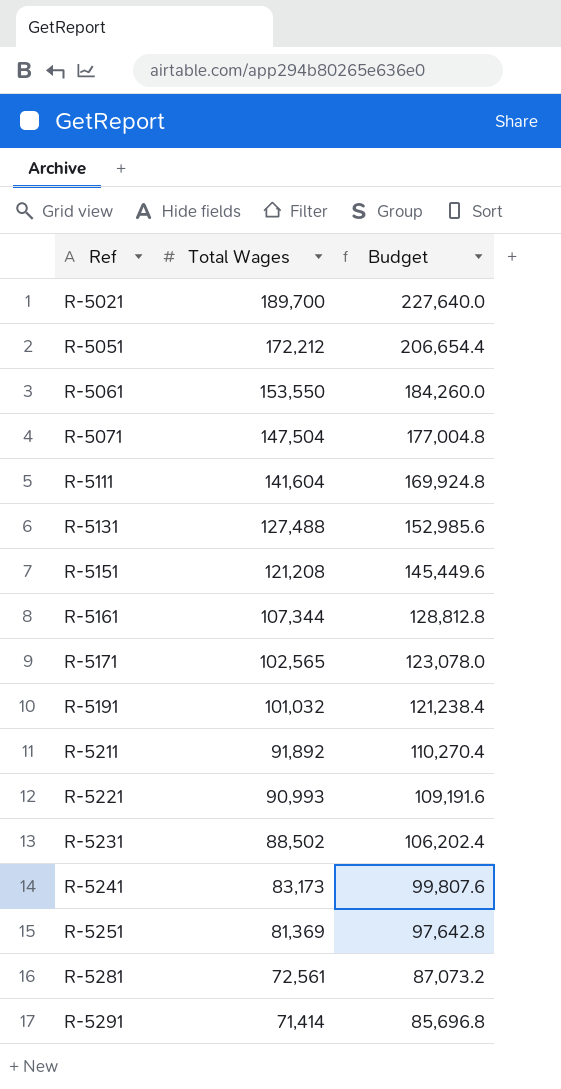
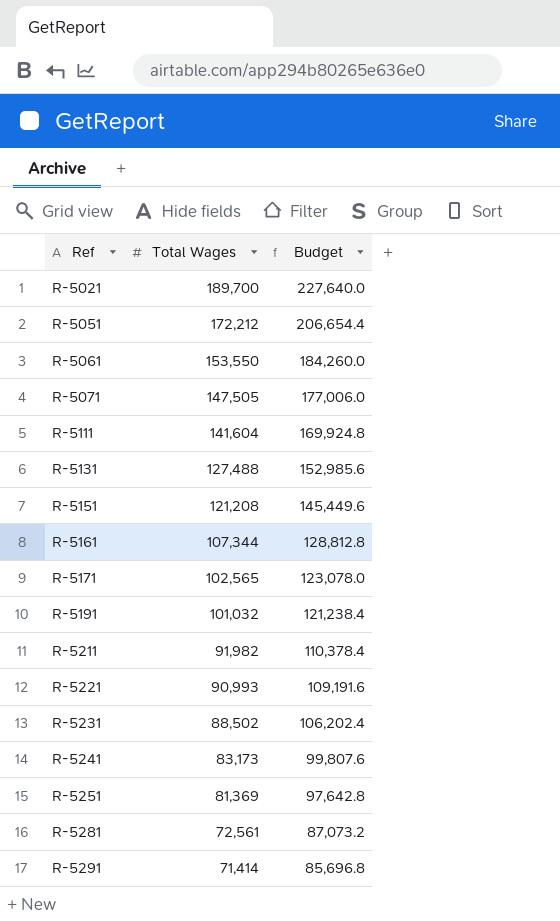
R-5071 | Total Wages: 147,504 -> 147,505
R-5071 | Budget: 177,004.8 -> 177,006.0
R-5211 | Total Wages: 91,892 -> 91,982
R-5211 | Budget: 110,270.4 -> 110,378.4

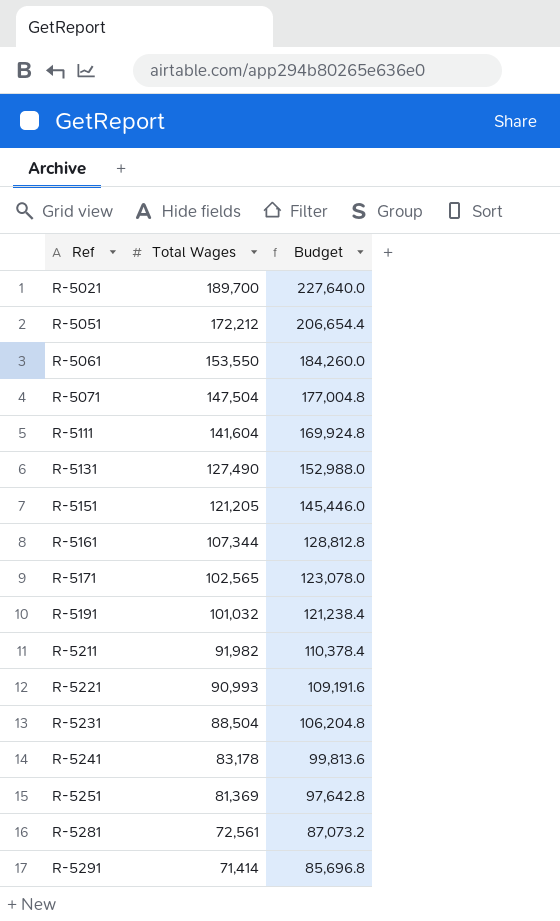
R-5071 | Total Wages: 147,505 -> 147,504
R-5071 | Budget: 177,006.0 -> 177,004.8
R-5131 | Total Wages: 127,488 -> 127,490
R-5131 | Budget: 152,985.6 -> 152,988.0
R-5151 | Total Wages: 121,208 -> 121,205
R-5151 | Budget: 145,449.6 -> 145,446.0
R-5231 | Total Wages: 88,502 -> 88,504
R-5231 | Budget: 106,202.4 -> 106,204.8
R-5241 | Total Wages: 83,173 -> 83,178
R-5241 | Budget: 99,807.6 -> 99,813.6

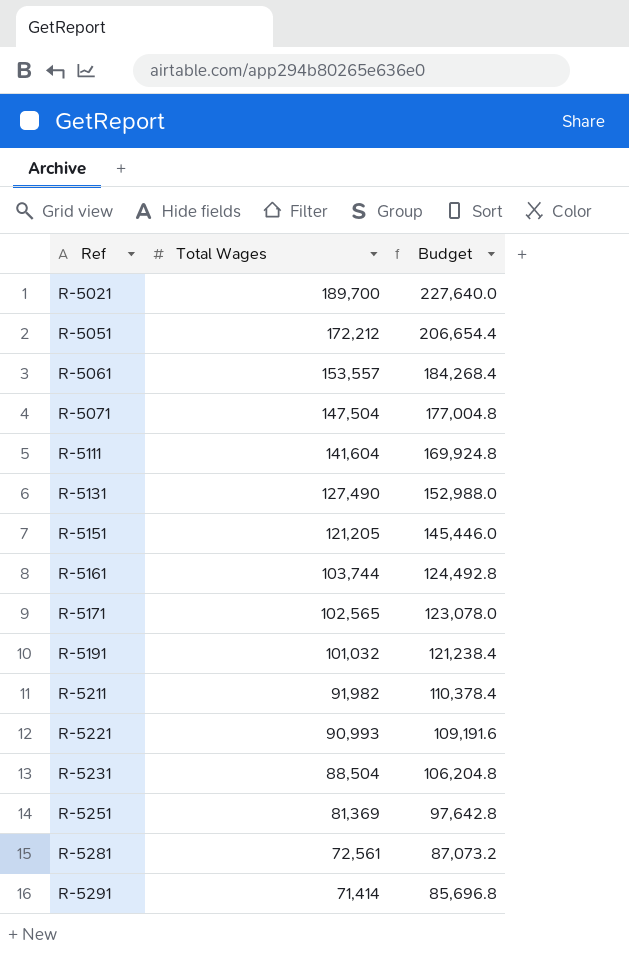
row R-5241: 83,178 | 99,813.6 -> none
R-5061 | Total Wages: 153,550 -> 153,557
R-5061 | Budget: 184,260.0 -> 184,268.4
R-5161 | Total Wages: 107,344 -> 103,744
R-5161 | Budget: 128,812.8 -> 124,492.8

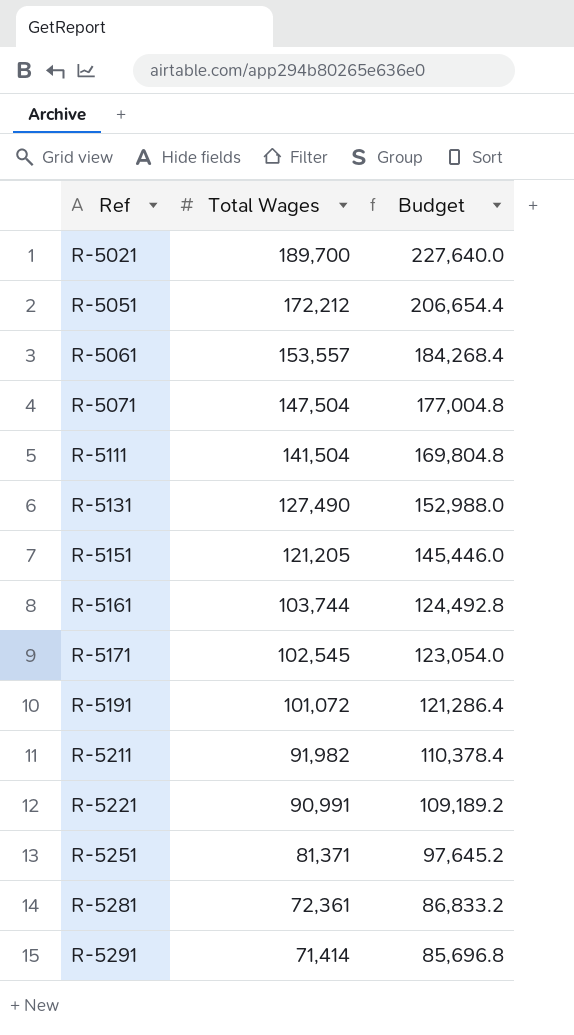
row R-5231: 88,504 | 106,204.8 -> none
R-5111 | Total Wages: 141,604 -> 141,504
R-5111 | Budget: 169,924.8 -> 169,804.8
R-5171 | Total Wages: 102,565 -> 102,545
R-5171 | Budget: 123,078.0 -> 123,054.0
R-5191 | Total Wages: 101,032 -> 101,072
R-5191 | Budget: 121,238.4 -> 121,286.4
R-5221 | Total Wages: 90,993 -> 90,991
R-5221 | Budget: 109,191.6 -> 109,189.2
R-5251 | Total Wages: 81,369 -> 81,371
R-5251 | Budget: 97,642.8 -> 97,645.2
R-5281 | Total Wages: 72,561 -> 72,361
R-5281 | Budget: 87,073.2 -> 86,833.2

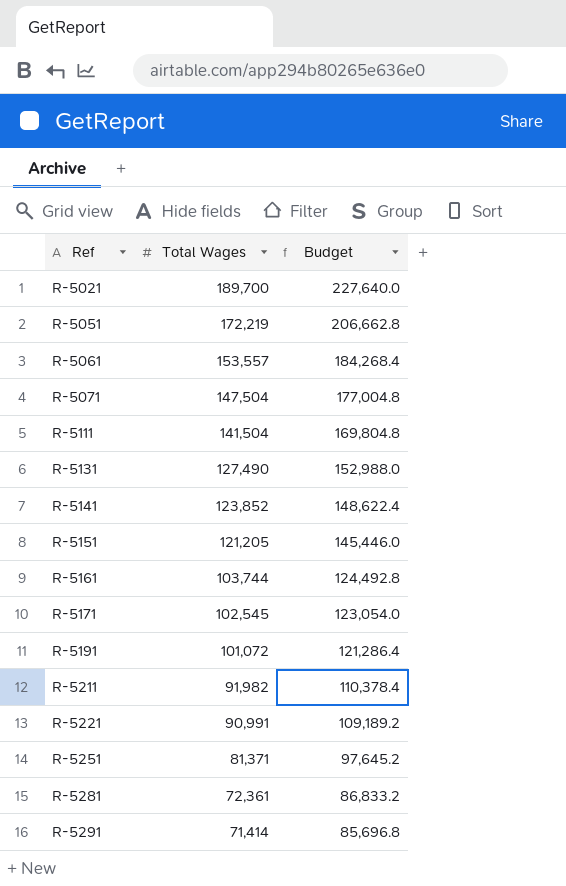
R-5051 | Total Wages: 172,212 -> 172,219
R-5051 | Budget: 206,654.4 -> 206,662.8
row R-5141: none -> 123,852 | 148,622.4

